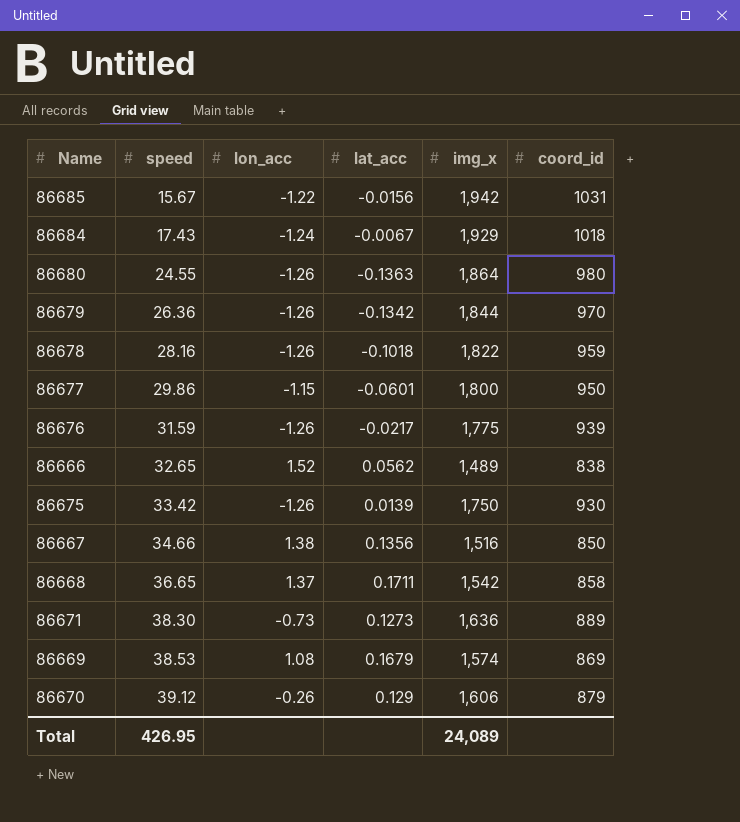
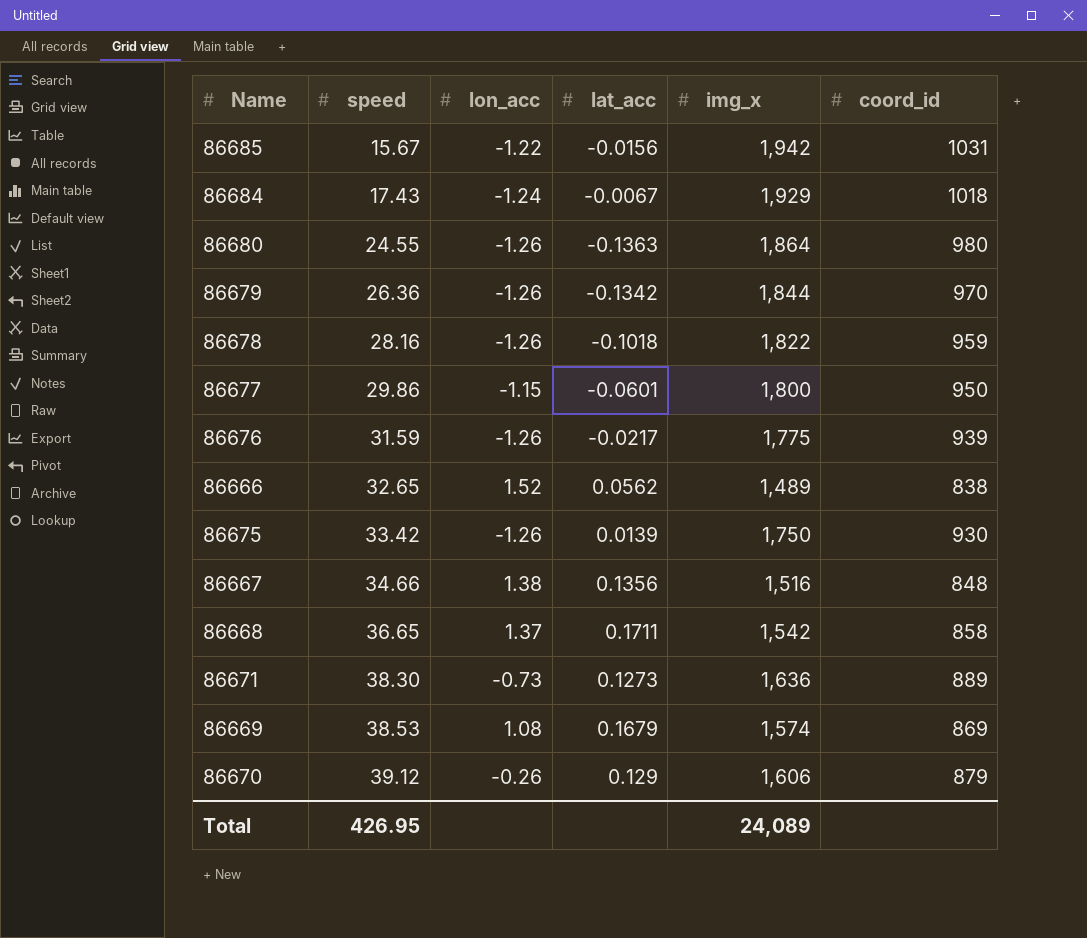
86667 | coord_id: 850 -> 848

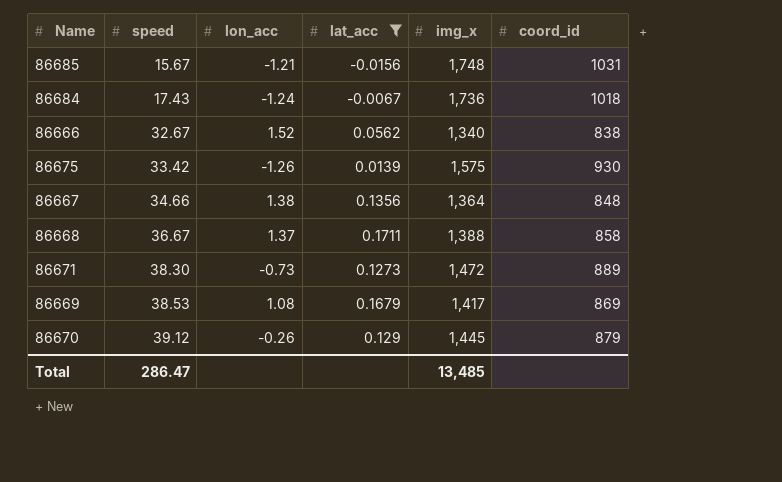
filter: none -> lat_acc >= -0.0156
86685 | lon_acc: -1.22 -> -1.21
86685 | img_x: 1,942 -> 1,748
86684 | img_x: 1,929 -> 1,736
86666 | speed: 32.65 -> 32.67
86666 | img_x: 1,489 -> 1,340
86675 | img_x: 1,750 -> 1,575
86667 | img_x: 1,516 -> 1,364
86668 | speed: 36.65 -> 36.67
86668 | img_x: 1,542 -> 1,388
86671 | img_x: 1,636 -> 1,472
86669 | img_x: 1,574 -> 1,417
86670 | img_x: 1,606 -> 1,445
Total | speed: 426.95 -> 286.47
Total | img_x: 24,089 -> 13,485

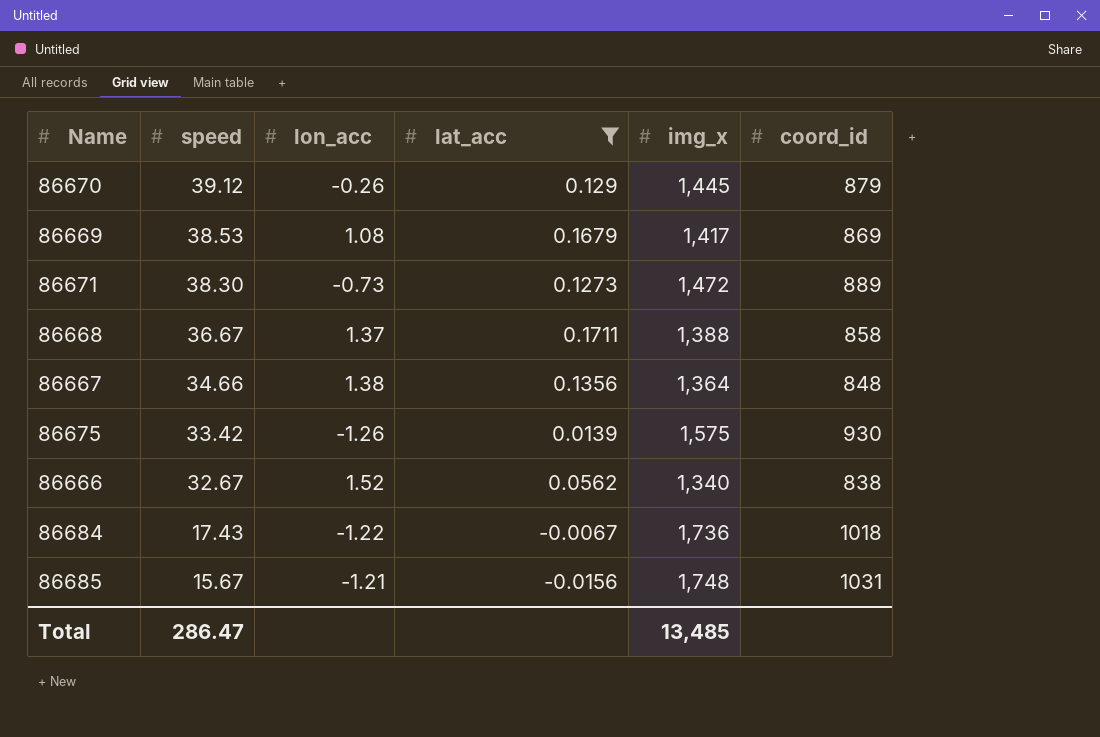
row order: speed ascending -> speed descending
86684 | lon_acc: -1.24 -> -1.22

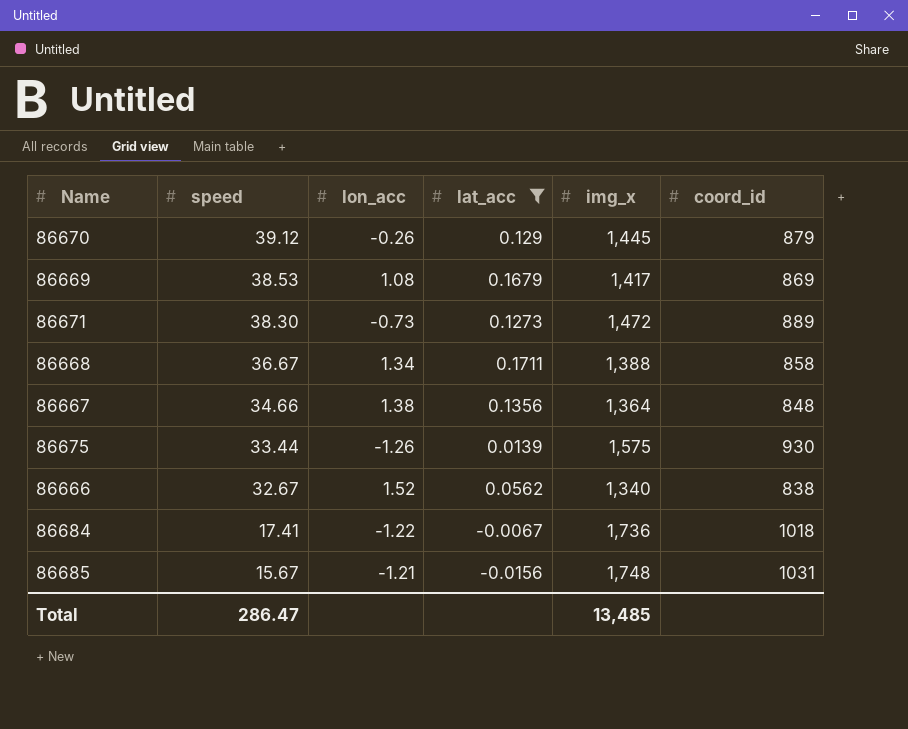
86668 | lon_acc: 1.37 -> 1.34
86675 | speed: 33.42 -> 33.44
86684 | speed: 17.43 -> 17.41

